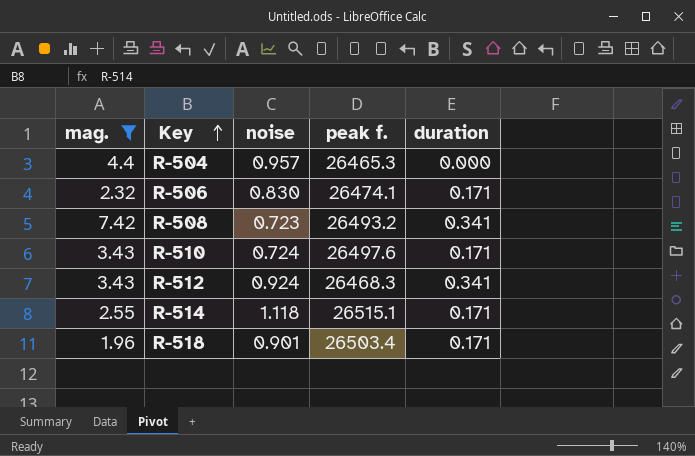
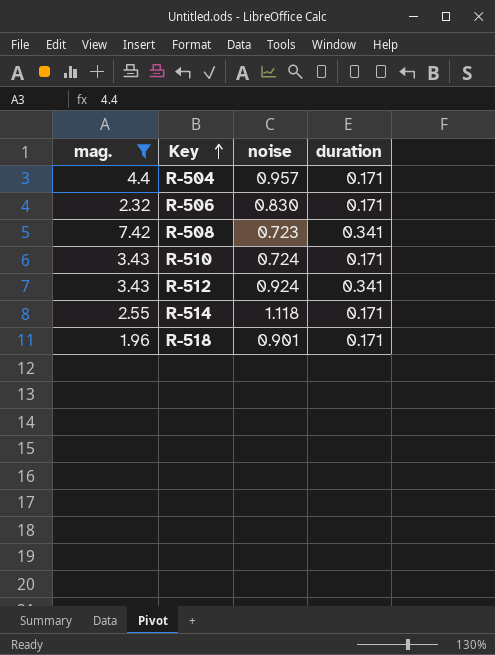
column peak f. | position: 4 -> none
R-504 | duration: 0.000 -> 0.171

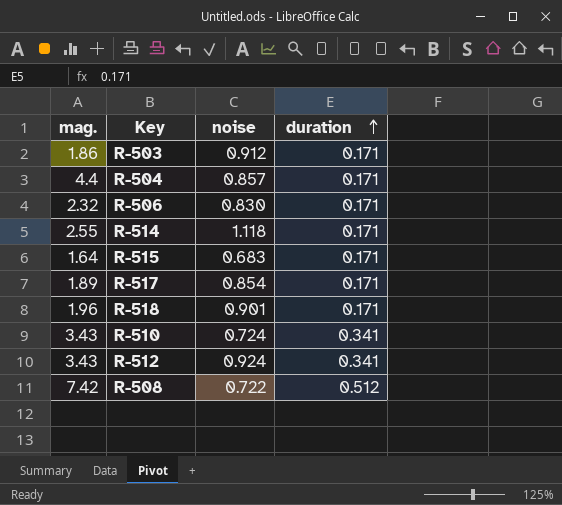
filter: mag. >= 1.96 -> none
row order: Key ascending -> duration ascending
R-504 | noise: 0.957 -> 0.857
R-510 | duration: 0.171 -> 0.341
R-508 | noise: 0.723 -> 0.722
R-508 | duration: 0.341 -> 0.512

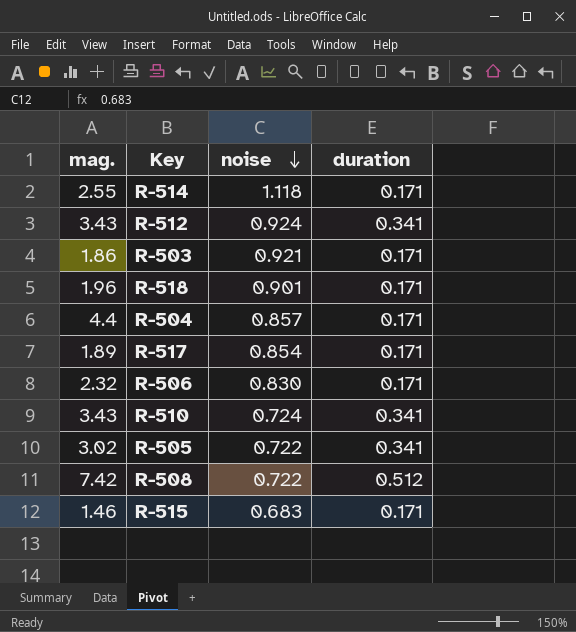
row order: duration ascending -> noise descending
R-503 | noise: 0.912 -> 0.921
row R-505: none -> 3.02 | 0.722 | 0.341
R-515 | mag.: 1.64 -> 1.46

